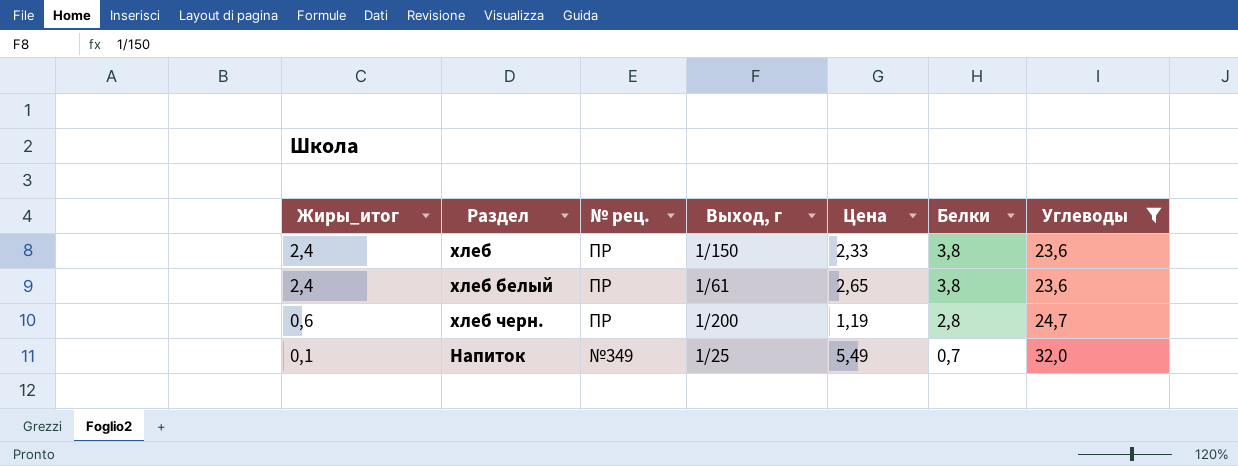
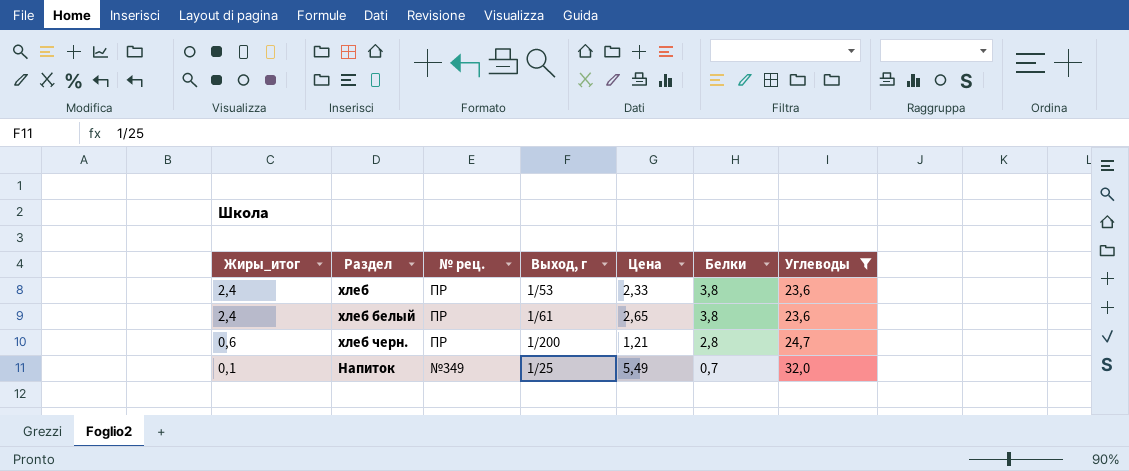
хлеб | Выход, г: 1/150 -> 1/53
хлеб черн. | Цена: 1,19 -> 1,21

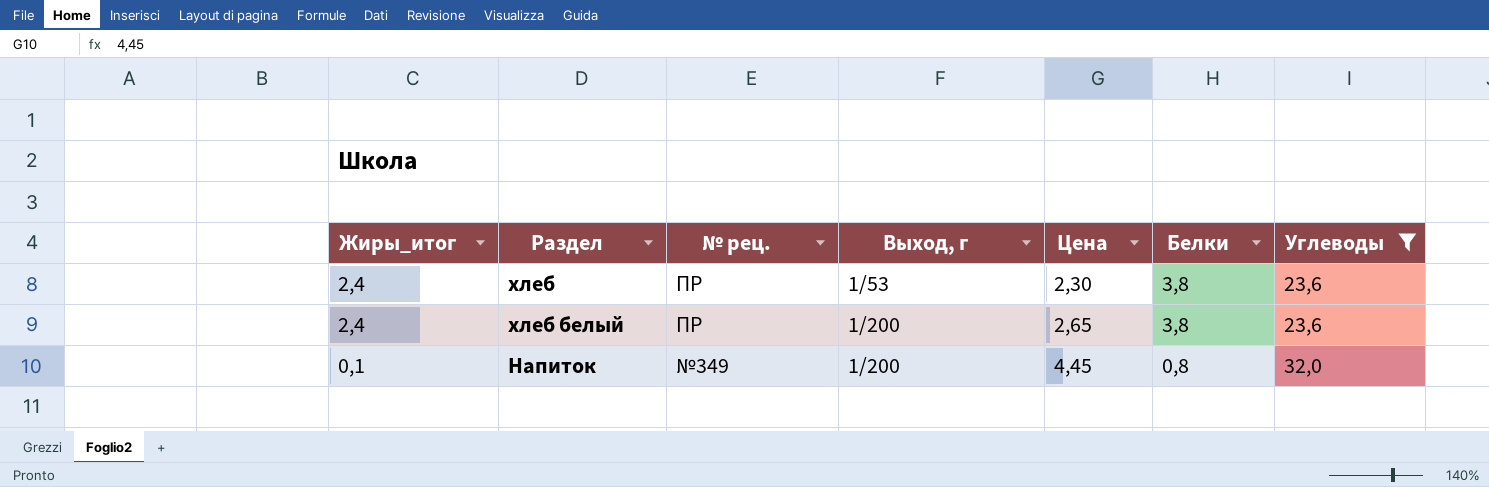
row хлеб черн.: 0,6 | ПР | 1/200 | 1,21 | 2,8 | 24,7 -> none
хлеб | Цена: 2,33 -> 2,30
хлеб белый | Выход, г: 1/61 -> 1/200
Напиток | Выход, г: 1/25 -> 1/200
Напиток | Цена: 5,49 -> 4,45
Напиток | Белки: 0,7 -> 0,8

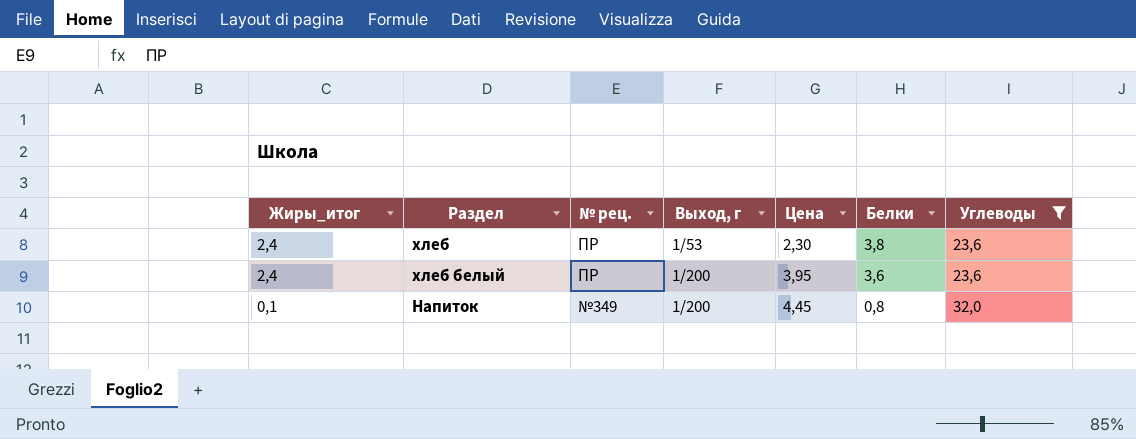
хлеб белый | Цена: 2,65 -> 3,95
хлеб белый | Белки: 3,8 -> 3,6

